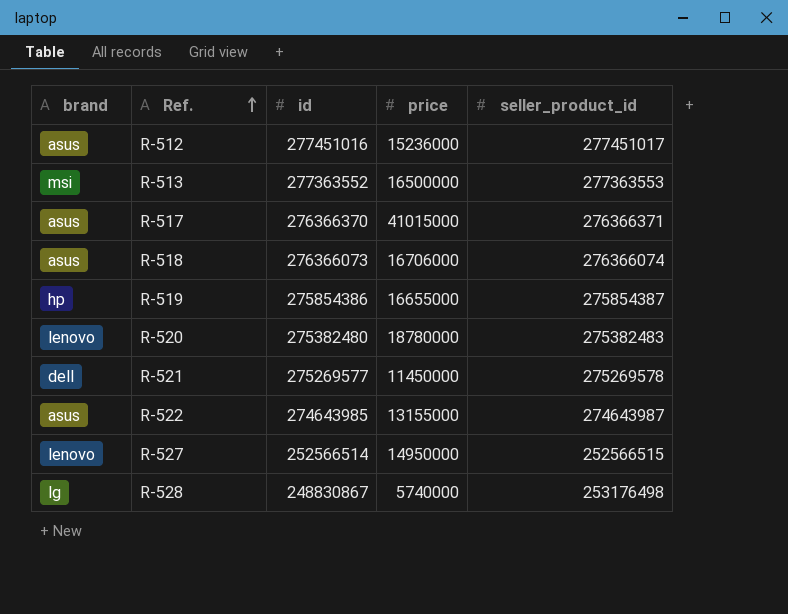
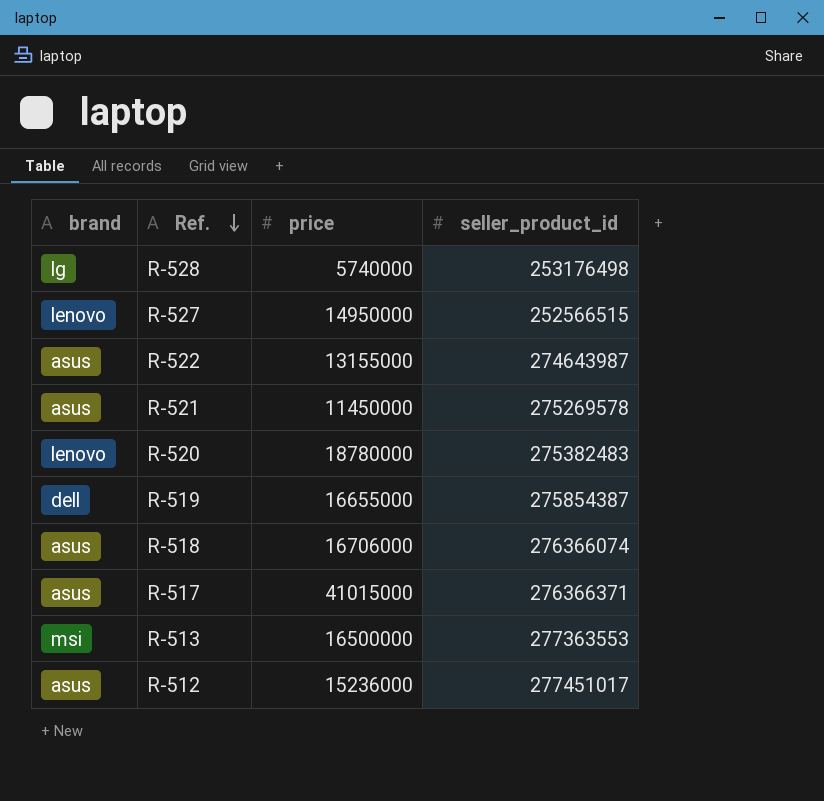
row order: Ref. ascending -> Ref. descending
column id | position: 3 -> none
R-521 | brand: dell -> asus
R-519 | brand: hp -> dell

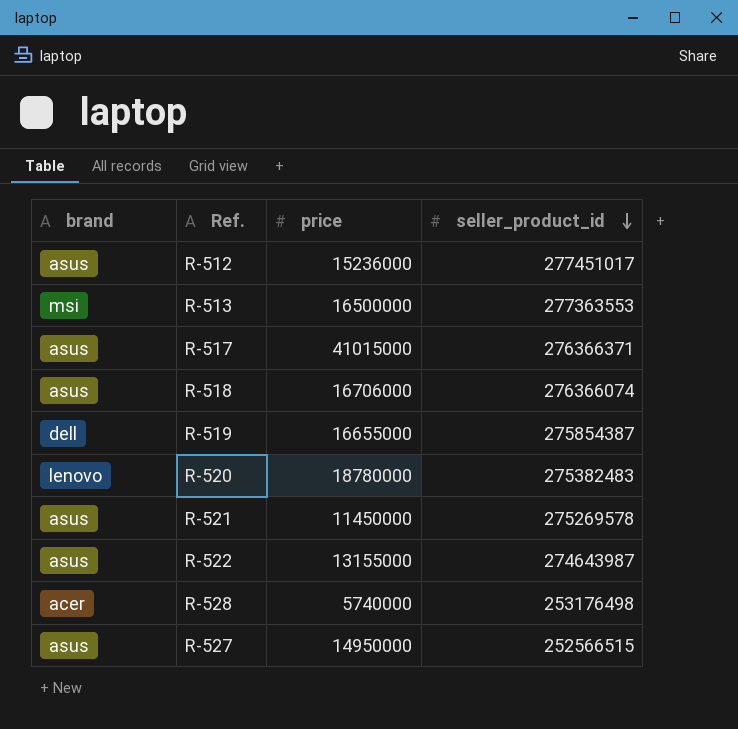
row order: Ref. descending -> seller_product_id descending
R-528 | brand: lg -> acer
R-527 | brand: lenovo -> asus

